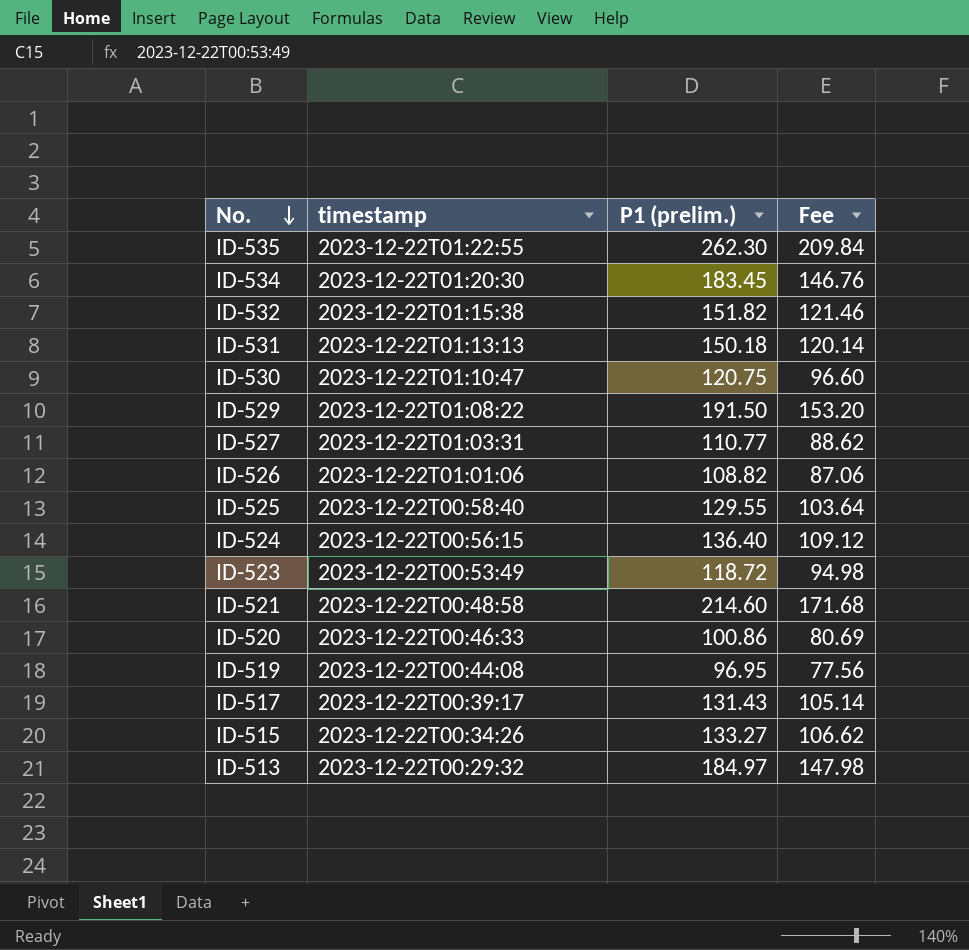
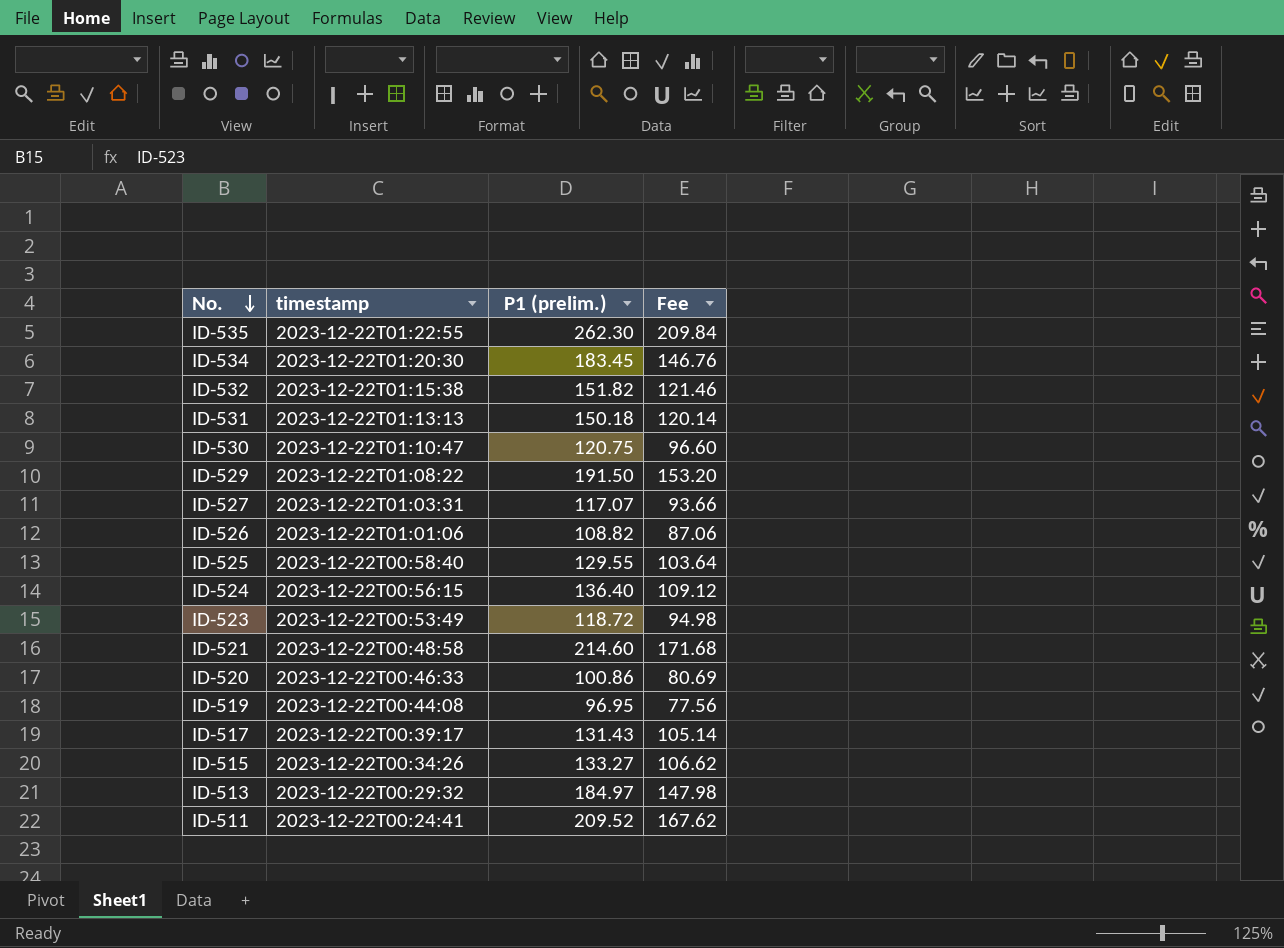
ID-527 | P1 (prelim.): 110.77 -> 117.07
ID-527 | Fee: 88.62 -> 93.66
row ID-511: none -> 2023-12-22T00:24:41 | 209.52 | 167.62

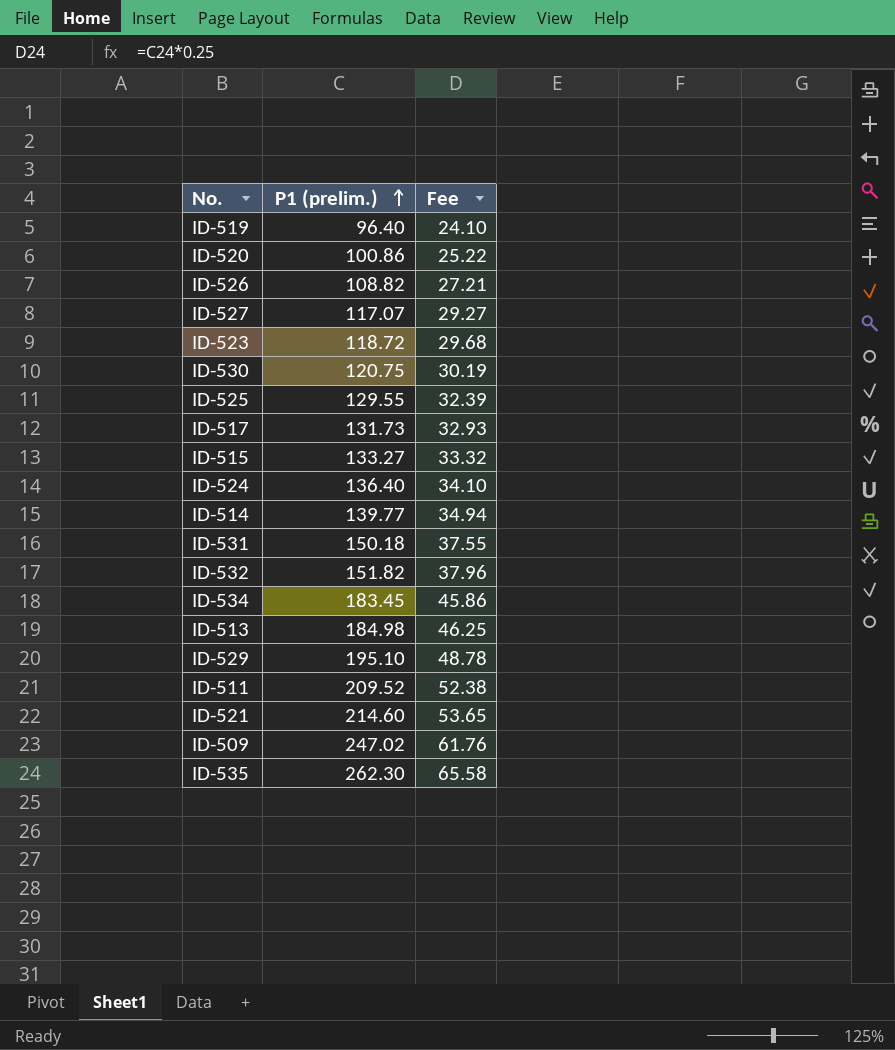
row order: No. descending -> P1 (prelim.) ascending
column timestamp | position: 2 -> none
column Fee | formula: [P1 (prelim.)] * 0.8 -> [P1 (prelim.)] * 0.25
ID-519 | P1 (prelim.): 96.95 -> 96.40
ID-517 | P1 (prelim.): 131.43 -> 131.73
row ID-514: none -> 139.77 | 34.94
ID-513 | P1 (prelim.): 184.97 -> 184.98
ID-529 | P1 (prelim.): 191.50 -> 195.10
row ID-509: none -> 247.02 | 61.76

